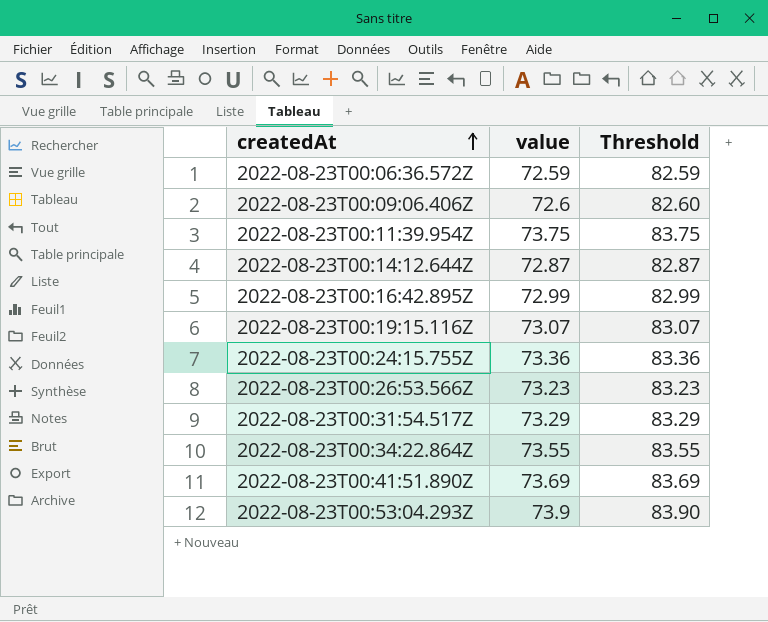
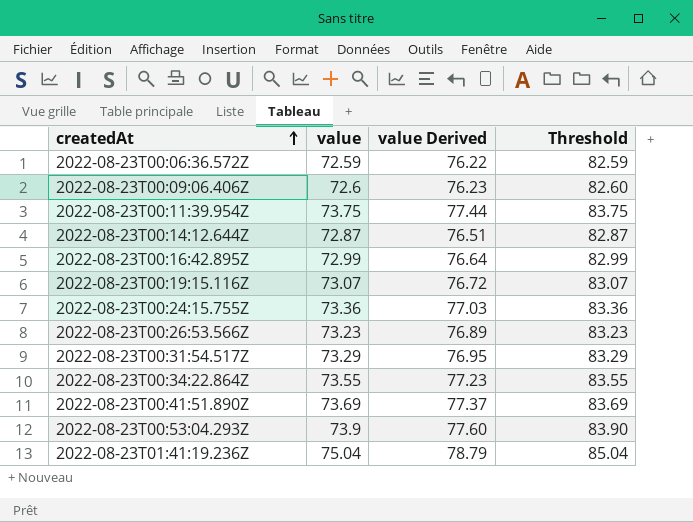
column value Derived | formula: none -> [value] * 1.05
row 2022-08-23T01:41:19.236Z: none -> 75.04 | 78.79 | 85.04

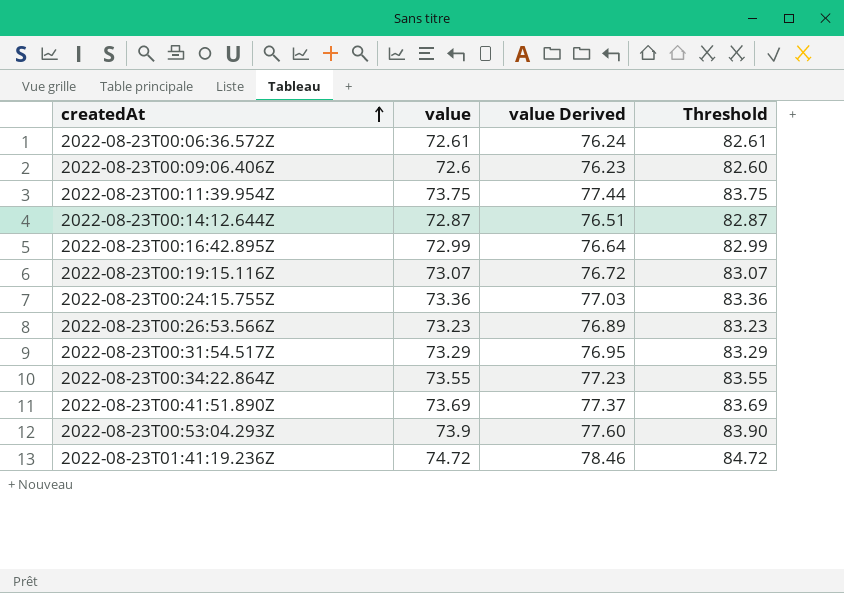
2022-08-23T00:06:36.572Z | value: 72.59 -> 72.61
2022-08-23T00:06:36.572Z | value Derived: 76.22 -> 76.24
2022-08-23T00:06:36.572Z | Threshold: 82.59 -> 82.61
2022-08-23T01:41:19.236Z | value: 75.04 -> 74.72
2022-08-23T01:41:19.236Z | value Derived: 78.79 -> 78.46
2022-08-23T01:41:19.236Z | Threshold: 85.04 -> 84.72

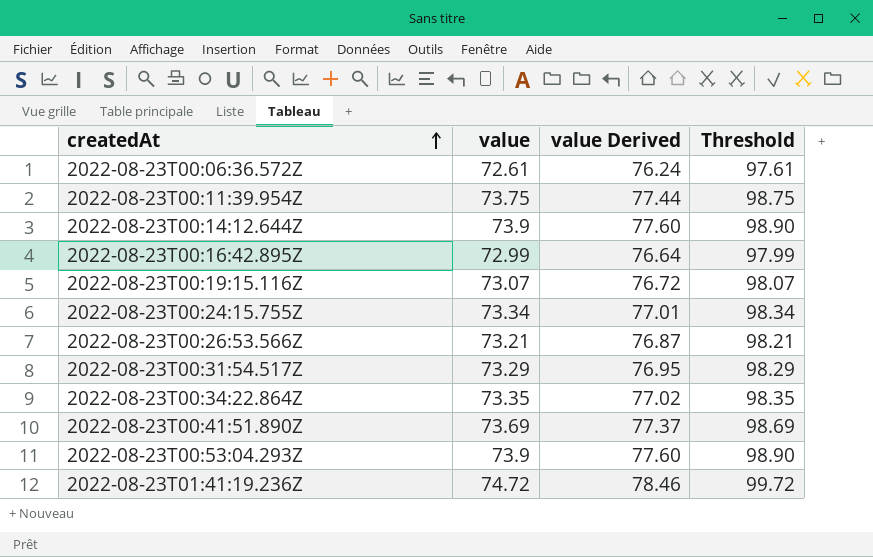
column Threshold | formula: [value] + 10 -> [value] + 25
row 2022-08-23T00:09:06.406Z: 72.6 | 76.23 | 82.60 -> none
2022-08-23T00:14:12.644Z | value: 72.87 -> 73.9
2022-08-23T00:14:12.644Z | value Derived: 76.51 -> 77.60
2022-08-23T00:24:15.755Z | value: 73.36 -> 73.34
2022-08-23T00:24:15.755Z | value Derived: 77.03 -> 77.01
2022-08-23T00:26:53.566Z | value: 73.23 -> 73.21
2022-08-23T00:26:53.566Z | value Derived: 76.89 -> 76.87
2022-08-23T00:34:22.864Z | value: 73.55 -> 73.35
2022-08-23T00:34:22.864Z | value Derived: 77.23 -> 77.02

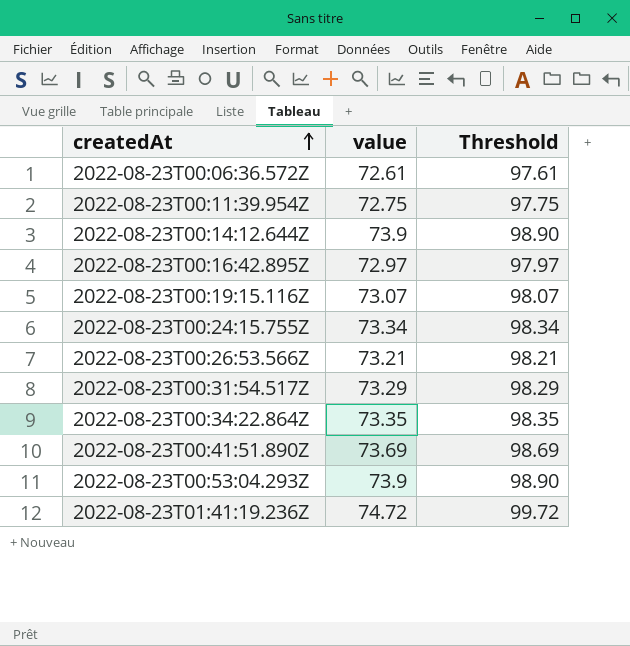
column value Derived | formula: [value] * 1.05 -> none
2022-08-23T00:11:39.954Z | value: 73.75 -> 72.75
2022-08-23T00:11:39.954Z | Threshold: 98.75 -> 97.75
2022-08-23T00:16:42.895Z | value: 72.99 -> 72.97
2022-08-23T00:16:42.895Z | Threshold: 97.99 -> 97.97

